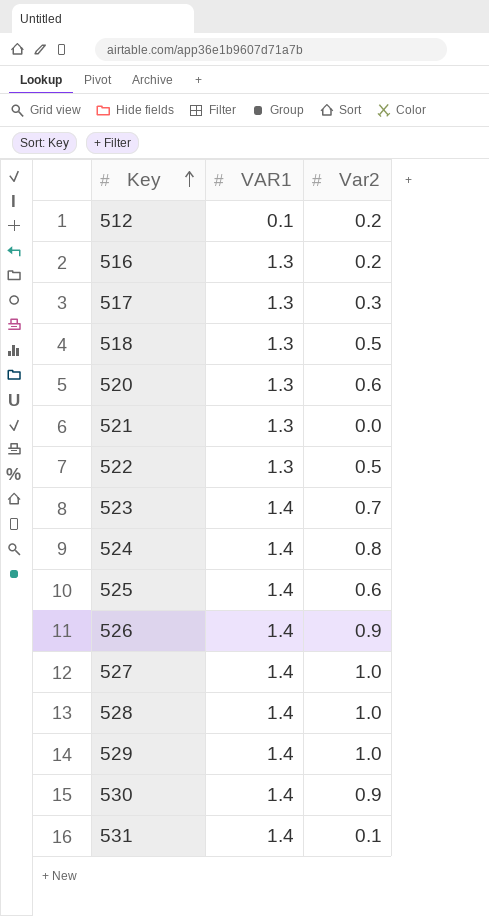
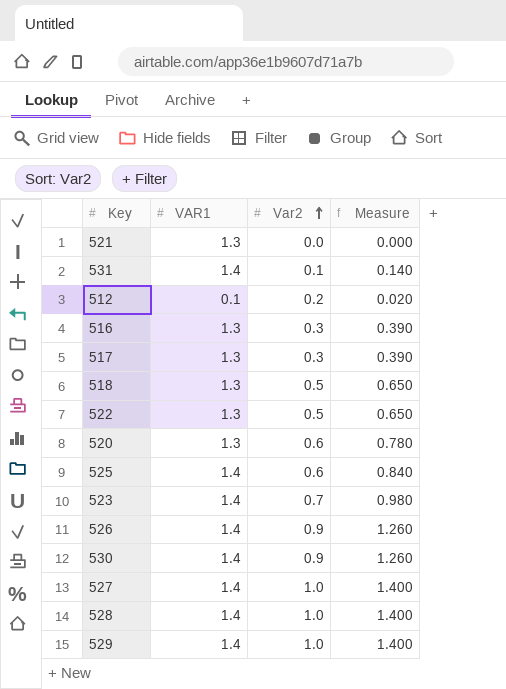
row order: Key ascending -> Var2 ascending
column Measure | formula: none -> [VAR1] * [Var2]
row 524: 1.4 | 0.8 -> none
516 | Var2: 0.2 -> 0.3

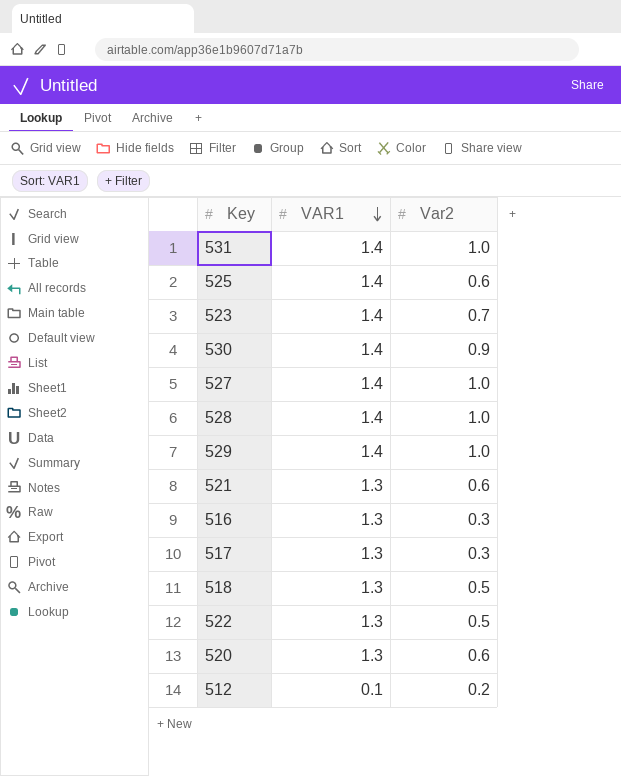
row order: Var2 ascending -> VAR1 descending
column Measure | formula: [VAR1] * [Var2] -> none
row 526: 1.4 | 0.9 | 1.260 -> none
531 | Var2: 0.1 -> 1.0
521 | Var2: 0.0 -> 0.6

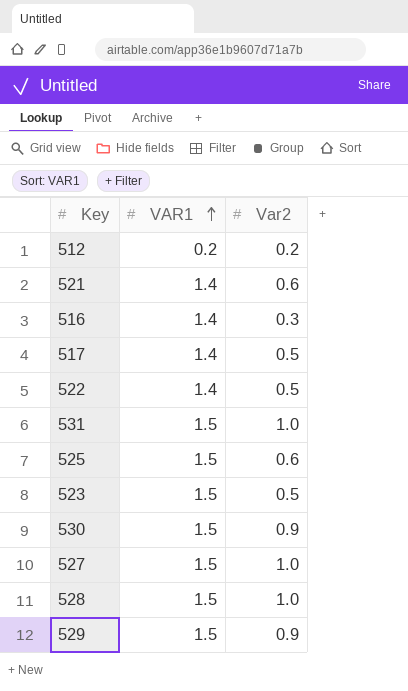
row order: VAR1 descending -> VAR1 ascending
row 518: 1.3 | 0.5 -> none
row 520: 1.3 | 0.6 -> none
512 | VAR1: 0.1 -> 0.2
521 | VAR1: 1.3 -> 1.4
516 | VAR1: 1.3 -> 1.4
517 | VAR1: 1.3 -> 1.4
517 | Var2: 0.3 -> 0.5
522 | VAR1: 1.3 -> 1.4
531 | VAR1: 1.4 -> 1.5
525 | VAR1: 1.4 -> 1.5
523 | VAR1: 1.4 -> 1.5
523 | Var2: 0.7 -> 0.5
530 | VAR1: 1.4 -> 1.5
527 | VAR1: 1.4 -> 1.5
528 | VAR1: 1.4 -> 1.5
529 | VAR1: 1.4 -> 1.5
529 | Var2: 1.0 -> 0.9

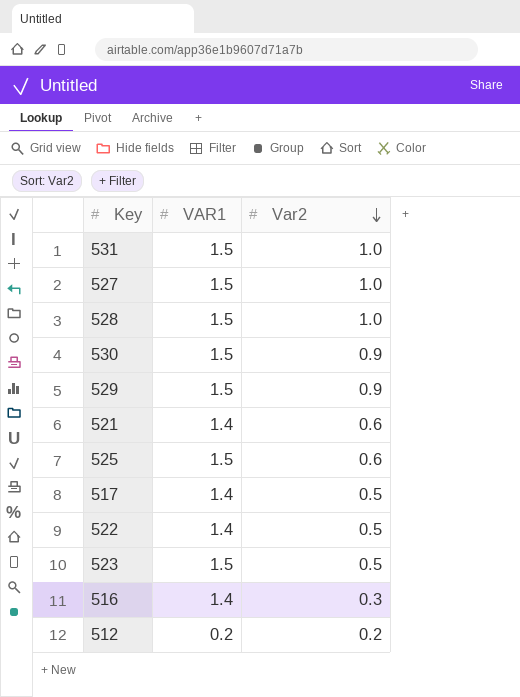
row order: VAR1 ascending -> Var2 descending

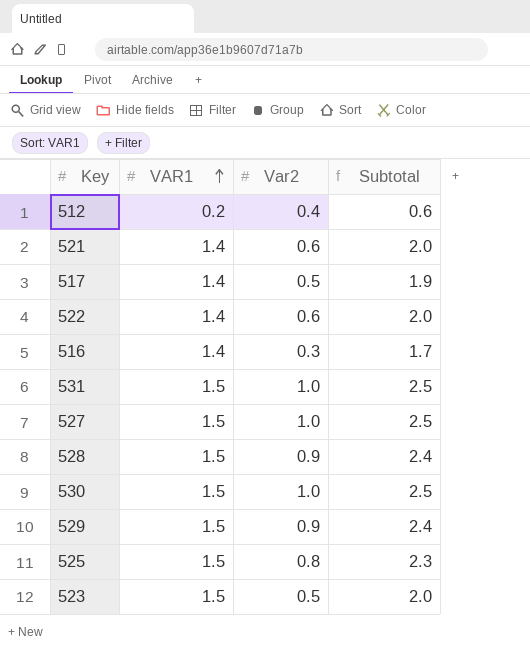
row order: Var2 descending -> VAR1 ascending
column Subtotal | formula: none -> [VAR1] + [Var2]
512 | Var2: 0.2 -> 0.4
522 | Var2: 0.5 -> 0.6
528 | Var2: 1.0 -> 0.9
530 | Var2: 0.9 -> 1.0
525 | Var2: 0.6 -> 0.8

